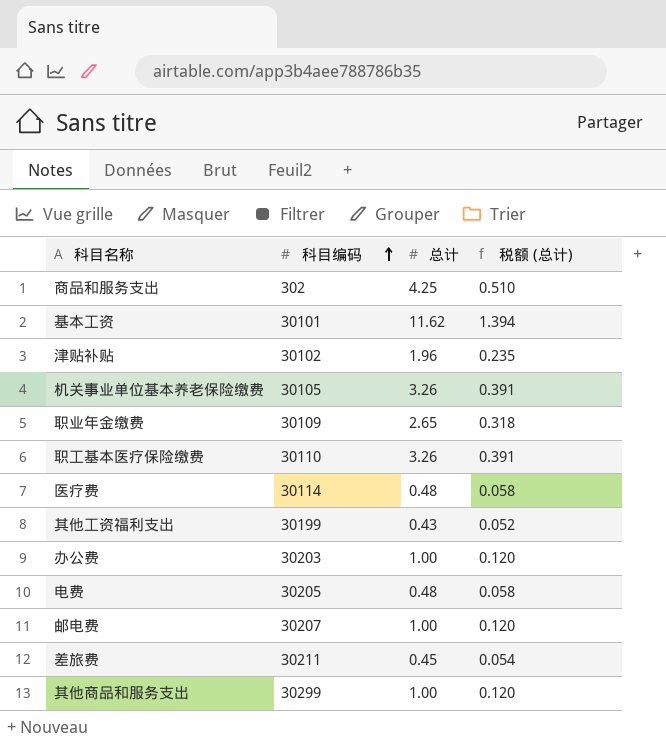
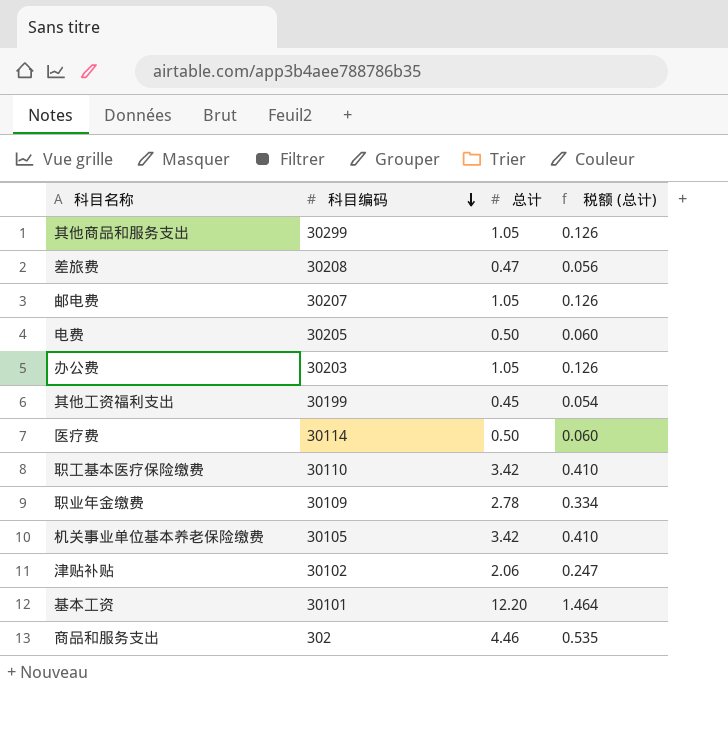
row order: 科目编码 ascending -> 科目编码 descending
其他商品和服务支出 | 总计: 1.00 -> 1.05
其他商品和服务支出 | 税额 (总计): 0.120 -> 0.126
差旅费 | 科目编码: 30211 -> 30208
差旅费 | 总计: 0.45 -> 0.47
差旅费 | 税额 (总计): 0.054 -> 0.056
邮电费 | 总计: 1.00 -> 1.05
邮电费 | 税额 (总计): 0.120 -> 0.126
电费 | 总计: 0.48 -> 0.50
电费 | 税额 (总计): 0.058 -> 0.060
办公费 | 总计: 1.00 -> 1.05
办公费 | 税额 (总计): 0.120 -> 0.126
其他工资福利支出 | 总计: 0.43 -> 0.45
其他工资福利支出 | 税额 (总计): 0.052 -> 0.054
医疗费 | 总计: 0.48 -> 0.50
医疗费 | 税额 (总计): 0.058 -> 0.060
职工基本医疗保险缴费 | 总计: 3.26 -> 3.42
职工基本医疗保险缴费 | 税额 (总计): 0.391 -> 0.410
职业年金缴费 | 总计: 2.65 -> 2.78
职业年金缴费 | 税额 (总计): 0.318 -> 0.334
机关事业单位基本养老保险缴费 | 总计: 3.26 -> 3.42
机关事业单位基本养老保险缴费 | 税额 (总计): 0.391 -> 0.410
津贴补贴 | 总计: 1.96 -> 2.06
津贴补贴 | 税额 (总计): 0.235 -> 0.247
基本工资 | 总计: 11.62 -> 12.20
基本工资 | 税额 (总计): 1.394 -> 1.464
商品和服务支出 | 总计: 4.25 -> 4.46
商品和服务支出 | 税额 (总计): 0.510 -> 0.535

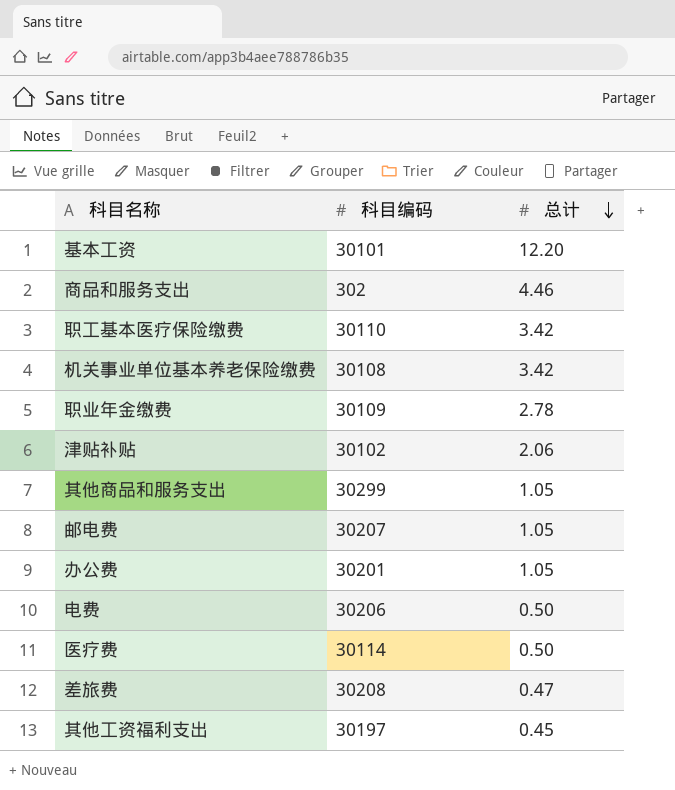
row order: 科目编码 descending -> 总计 descending
column 税额 (总计) | formula: [总计] * 0.12 -> none
机关事业单位基本养老保险缴费 | 科目编码: 30105 -> 30108
办公费 | 科目编码: 30203 -> 30201
电费 | 科目编码: 30205 -> 30206
其他工资福利支出 | 科目编码: 30199 -> 30197

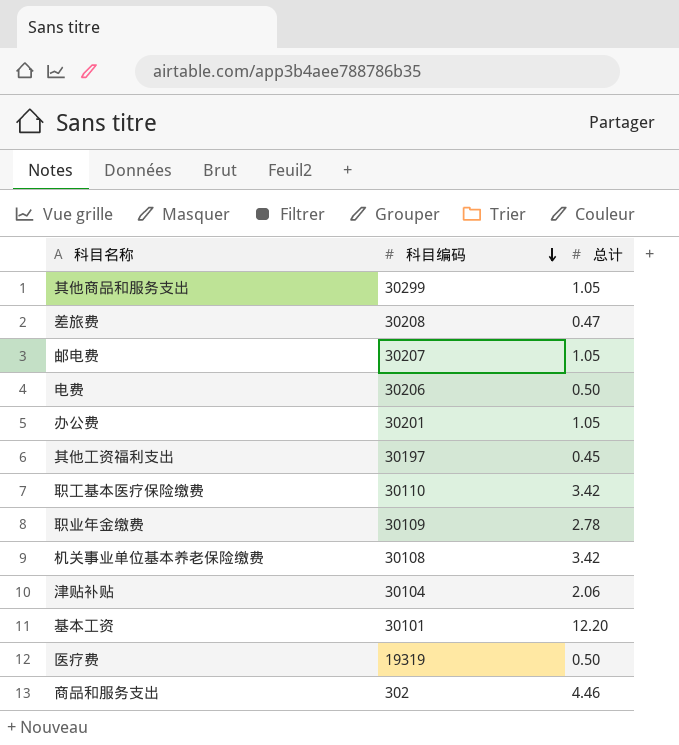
row order: 总计 descending -> 科目编码 descending
津贴补贴 | 科目编码: 30102 -> 30104
医疗费 | 科目编码: 30114 -> 19319

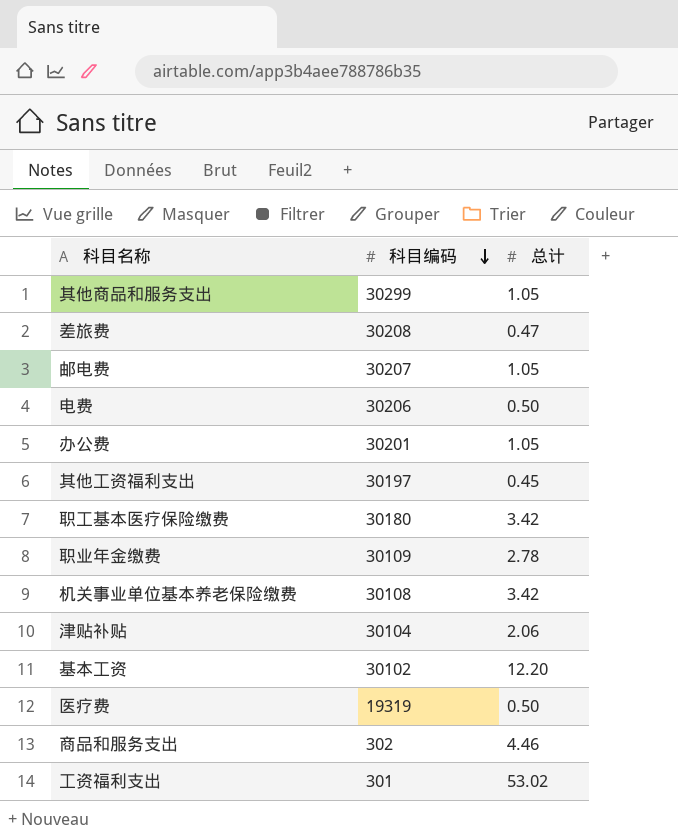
职工基本医疗保险缴费 | 科目编码: 30110 -> 30180
基本工资 | 科目编码: 30101 -> 30102
row 工资福利支出: none -> 301 | 53.02

